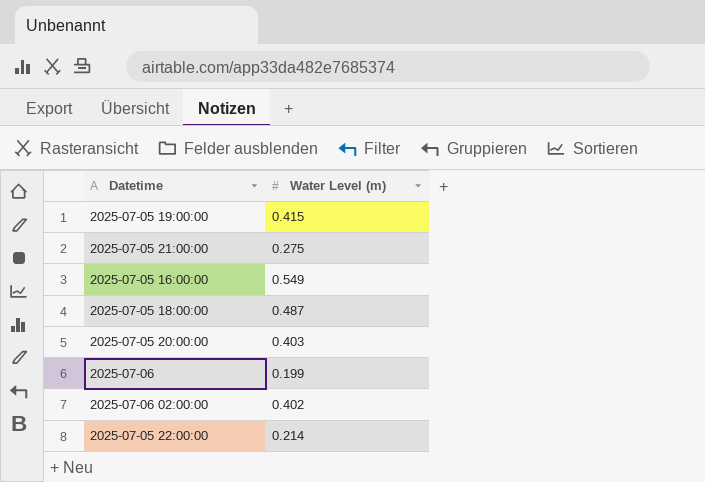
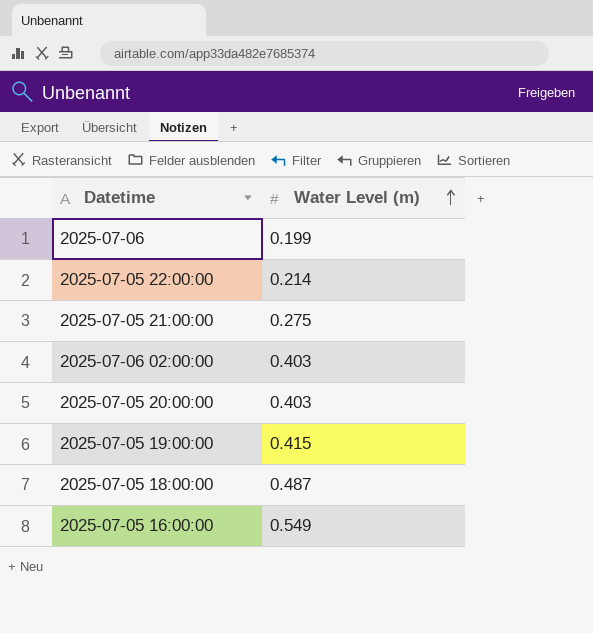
row order: none -> Water Level (m) ascending
2025-07-06 02:00:00 | Water Level (m): 0.402 -> 0.403

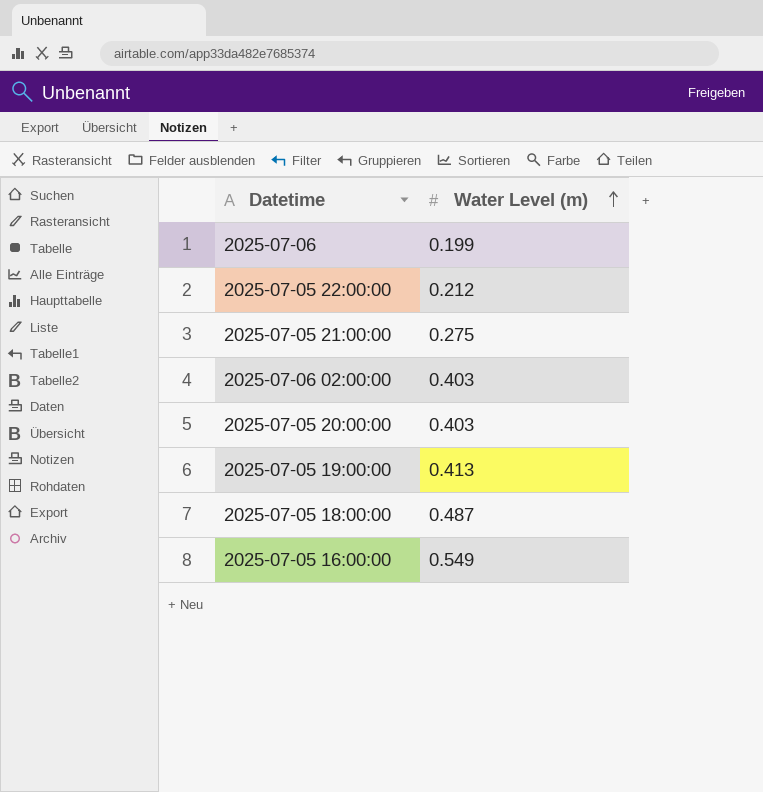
2025-07-05 22:00:00 | Water Level (m): 0.214 -> 0.212
2025-07-05 19:00:00 | Water Level (m): 0.415 -> 0.413

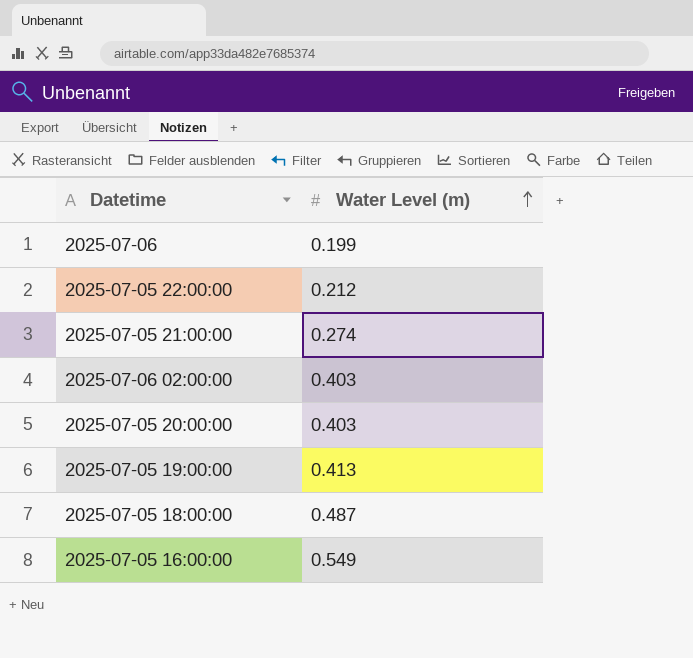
2025-07-05 21:00:00 | Water Level (m): 0.275 -> 0.274

